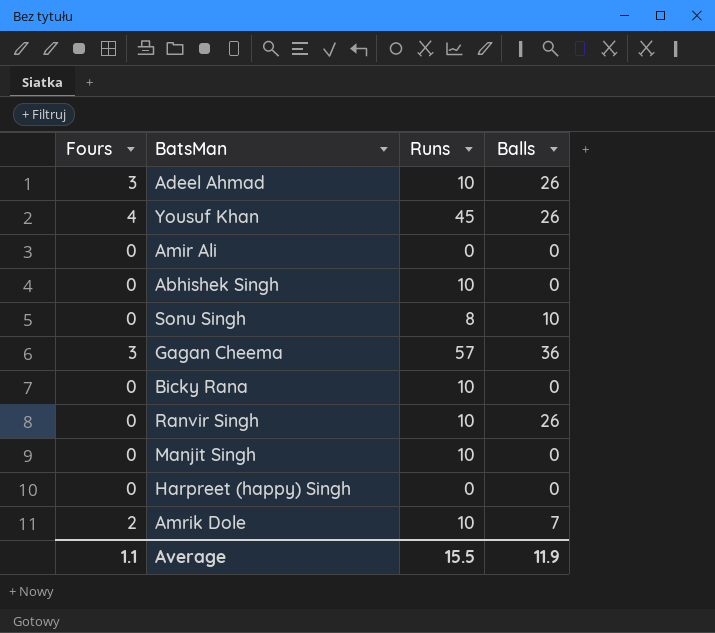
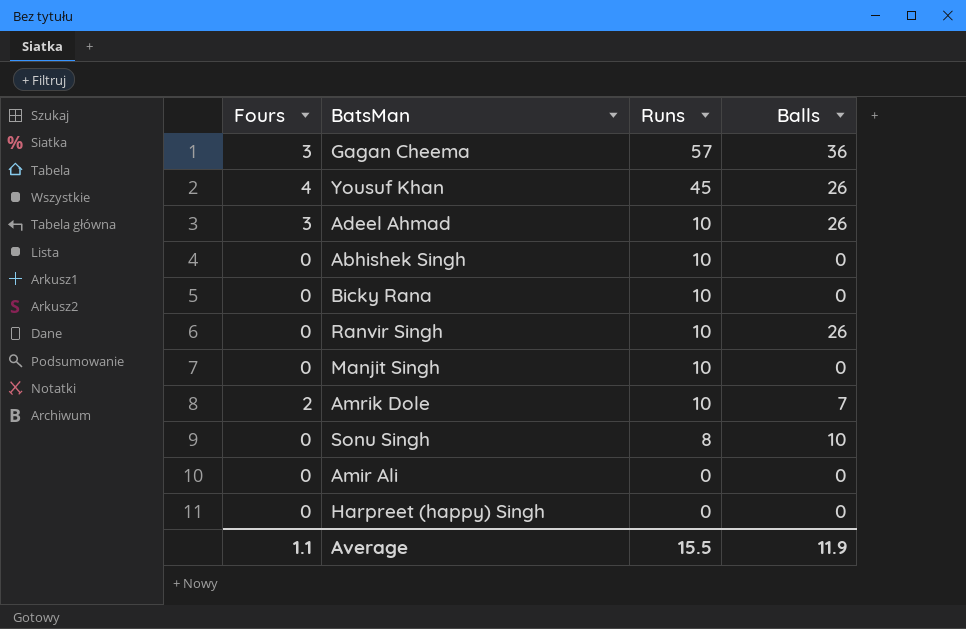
row order: none -> Runs descending

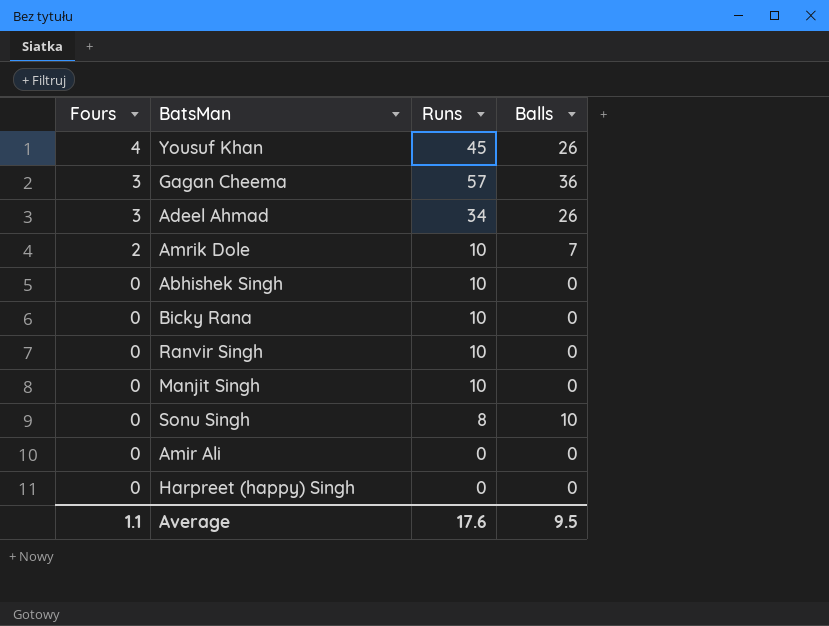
row order: Runs descending -> Fours descending
Adeel Ahmad | Runs: 10 -> 34
Ranvir Singh | Balls: 26 -> 0
Average | Runs: 15.5 -> 17.6
Average | Balls: 11.9 -> 9.5

